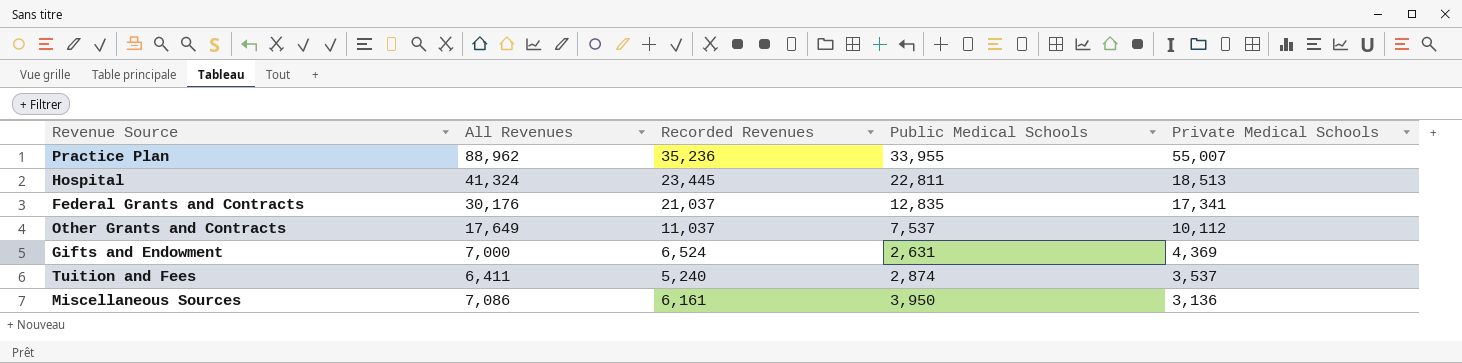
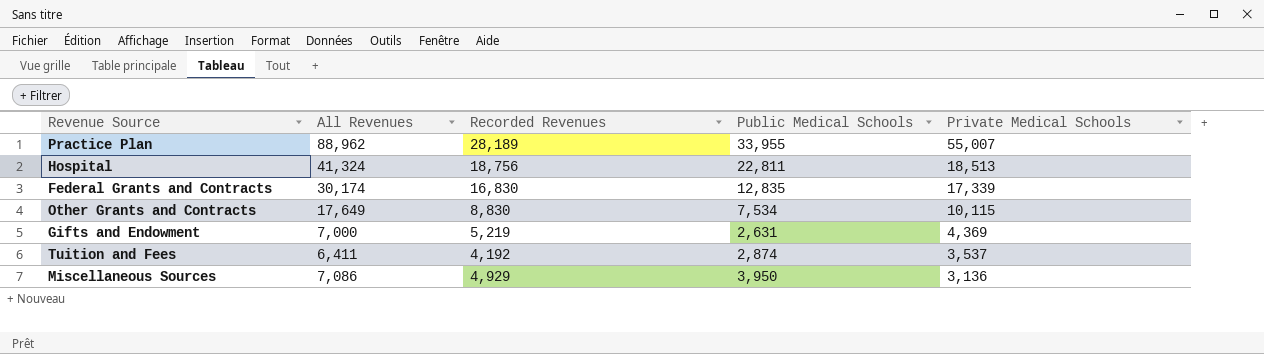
Practice Plan | Recorded Revenues: 35,236 -> 28,189
Hospital | Recorded Revenues: 23,445 -> 18,756
Federal Grants and Contracts | All Revenues: 30,176 -> 30,174
Federal Grants and Contracts | Recorded Revenues: 21,037 -> 16,830
Federal Grants and Contracts | Private Medical Schools: 17,341 -> 17,339
Other Grants and Contracts | Recorded Revenues: 11,037 -> 8,830
Other Grants and Contracts | Public Medical Schools: 7,537 -> 7,534
Other Grants and Contracts | Private Medical Schools: 10,112 -> 10,115
Gifts and Endowment | Recorded Revenues: 6,524 -> 5,219
Tuition and Fees | Recorded Revenues: 5,240 -> 4,192
Miscellaneous Sources | Recorded Revenues: 6,161 -> 4,929

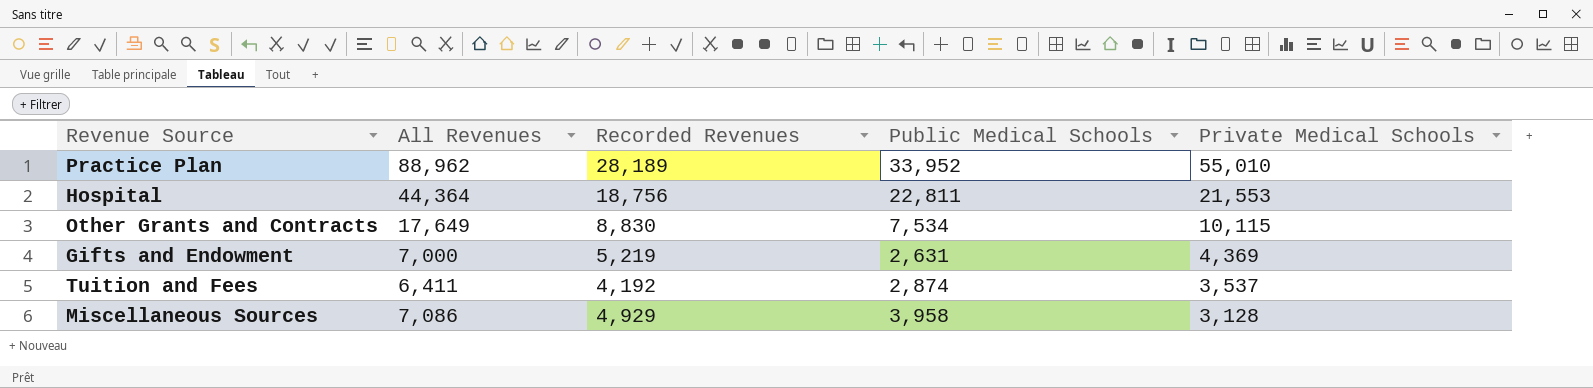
row Federal Grants and Contracts: 30,174 | 16,830 | 12,835 | 17,339 -> none
Practice Plan | Public Medical Schools: 33,955 -> 33,952
Practice Plan | Private Medical Schools: 55,007 -> 55,010
Hospital | All Revenues: 41,324 -> 44,364
Hospital | Private Medical Schools: 18,513 -> 21,553
Miscellaneous Sources | Public Medical Schools: 3,950 -> 3,958
Miscellaneous Sources | Private Medical Schools: 3,136 -> 3,128

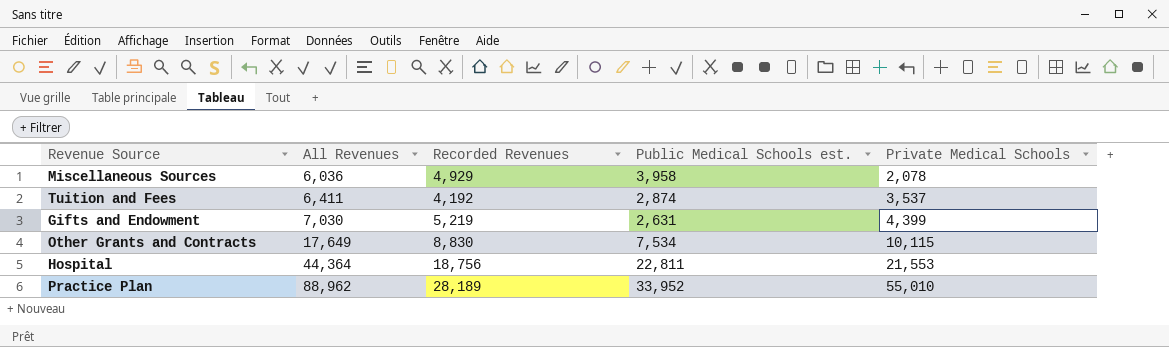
row order: Private Medical Schools descending -> All Revenues ascending
column name: Public Medical Schools -> Public Medical Schools est.
Miscellaneous Sources | All Revenues: 7,086 -> 6,036
Miscellaneous Sources | Private Medical Schools: 3,128 -> 2,078
Gifts and Endowment | All Revenues: 7,000 -> 7,030
Gifts and Endowment | Private Medical Schools: 4,369 -> 4,399

